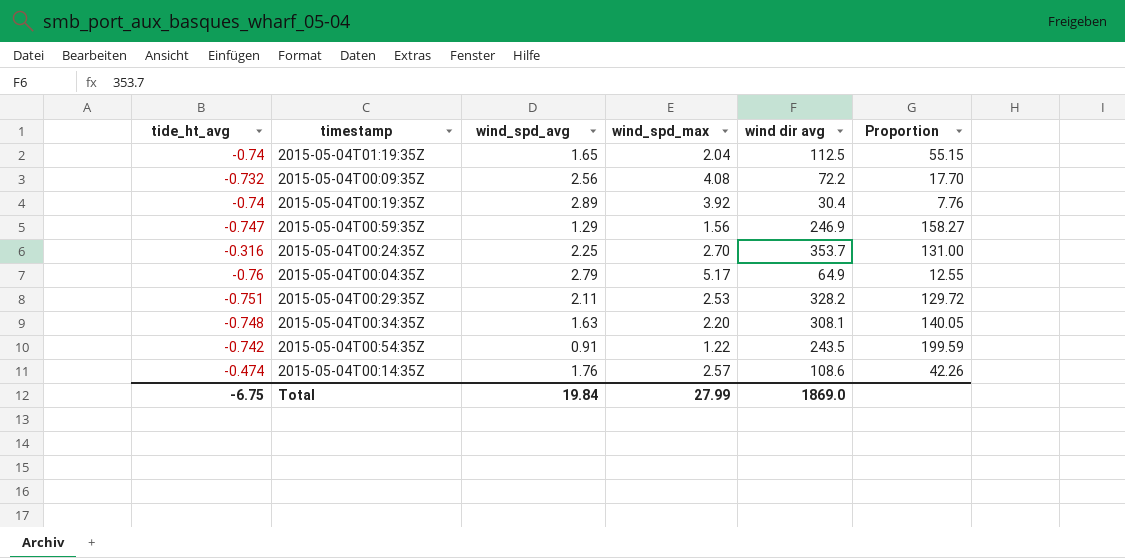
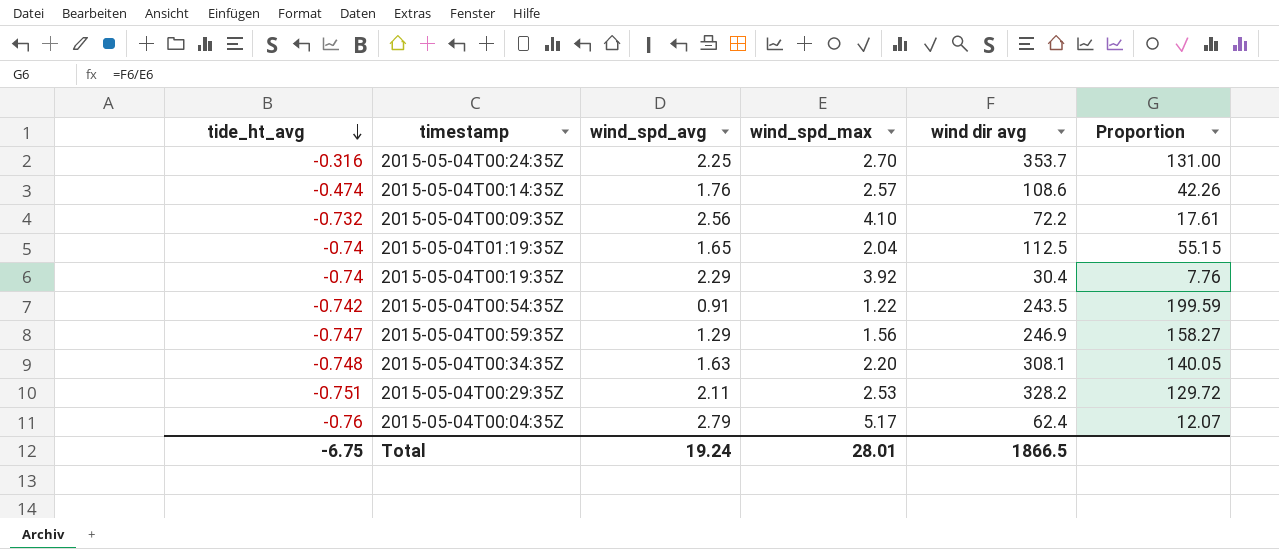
row order: none -> tide_ht_avg descending
2015-05-04T00:09:35Z | wind_spd_max: 4.08 -> 4.10
2015-05-04T00:09:35Z | Proportion: 17.70 -> 17.61
2015-05-04T00:19:35Z | wind_spd_avg: 2.89 -> 2.29
2015-05-04T00:04:35Z | wind dir avg: 64.9 -> 62.4
2015-05-04T00:04:35Z | Proportion: 12.55 -> 12.07
Total | wind_spd_avg: 19.84 -> 19.24
Total | wind_spd_max: 27.99 -> 28.01
Total | wind dir avg: 1869.0 -> 1866.5

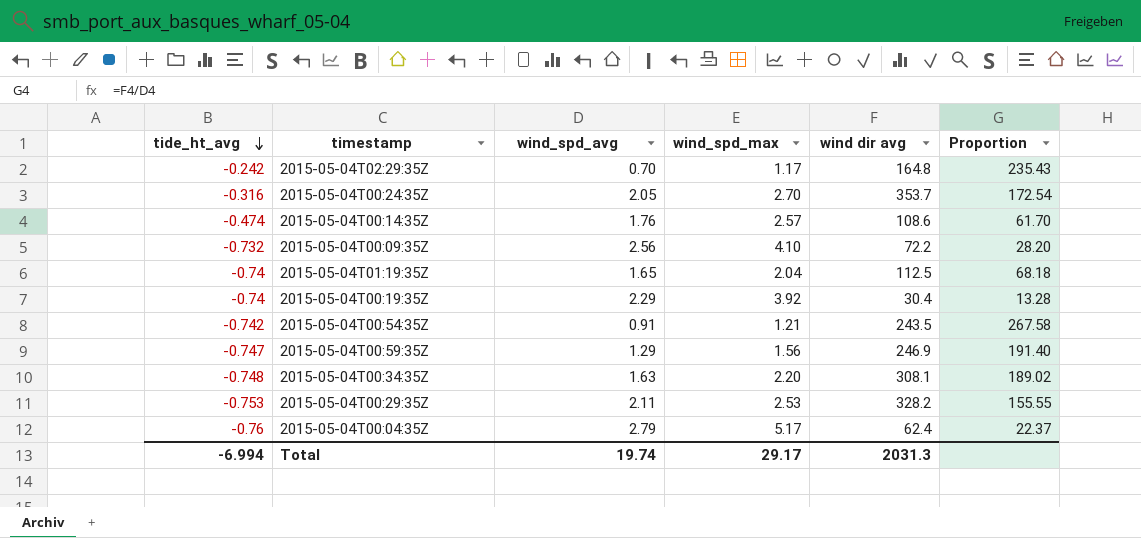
column Proportion | formula: [wind dir avg] / [wind_spd_max] -> [wind dir avg] / [wind_spd_avg]
row 2015-05-04T02:29:35Z: none -> -0.242 | 0.70 | 1.17 | 164.8 | 235.43
2015-05-04T00:24:35Z | wind_spd_avg: 2.25 -> 2.05
2015-05-04T00:54:35Z | wind_spd_max: 1.22 -> 1.21
2015-05-04T00:29:35Z | tide_ht_avg: -0.751 -> -0.753
Total | tide_ht_avg: -6.75 -> -6.994
Total | wind_spd_avg: 19.24 -> 19.74
Total | wind_spd_max: 28.01 -> 29.17
Total | wind dir avg: 1866.5 -> 2031.3

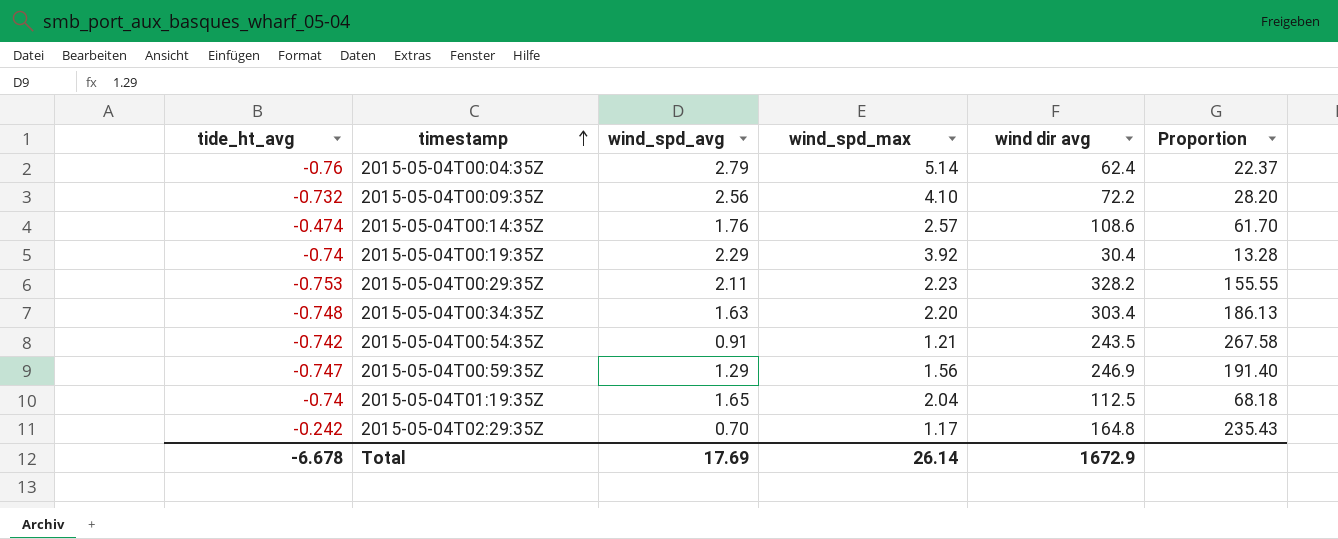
row order: tide_ht_avg descending -> timestamp ascending
row 2015-05-04T00:24:35Z: -0.316 | 2.05 | 2.70 | 353.7 | 172.54 -> none
2015-05-04T00:04:35Z | wind_spd_max: 5.17 -> 5.14
2015-05-04T00:29:35Z | wind_spd_max: 2.53 -> 2.23
2015-05-04T00:34:35Z | wind dir avg: 308.1 -> 303.4
2015-05-04T00:34:35Z | Proportion: 189.02 -> 186.13
Total | tide_ht_avg: -6.994 -> -6.678
Total | wind_spd_avg: 19.74 -> 17.69
Total | wind_spd_max: 29.17 -> 26.14
Total | wind dir avg: 2031.3 -> 1672.9

